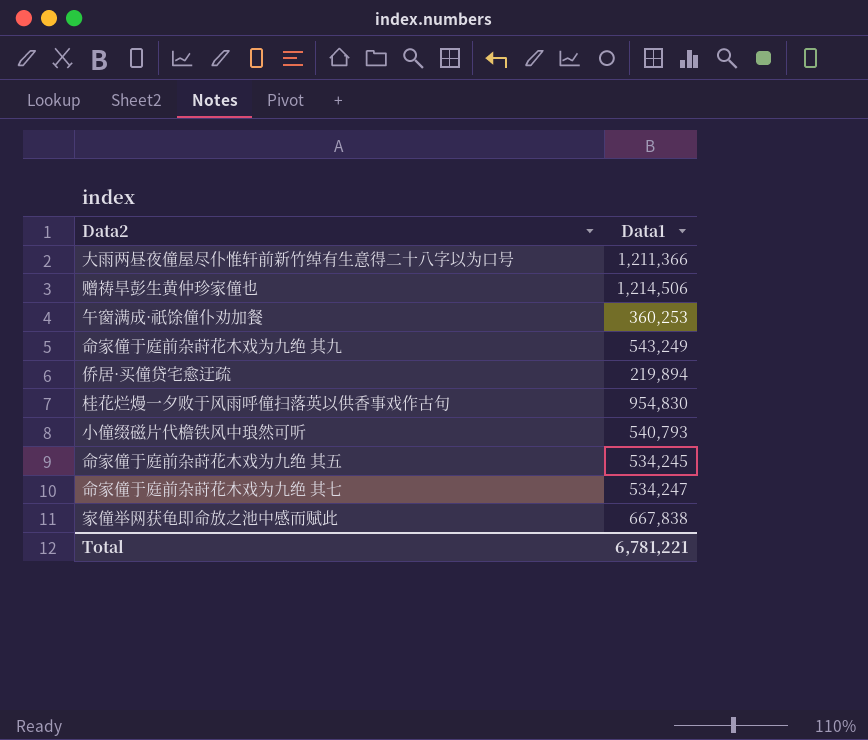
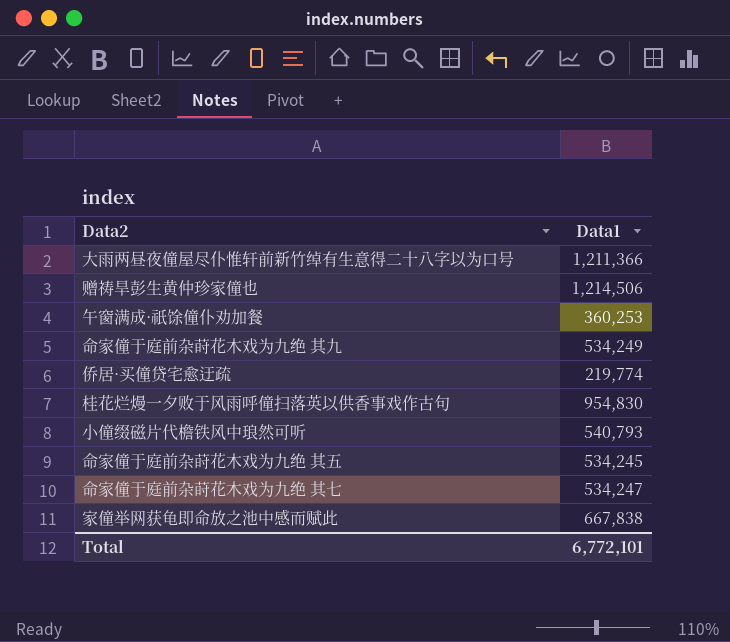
命家僮于庭前杂莳花木戏为九绝 其九 | Data1: 543,249 -> 534,249
侨居·买僮贷宅愈迂疏 | Data1: 219,894 -> 219,774
Total | Data1: 6,781,221 -> 6,772,101

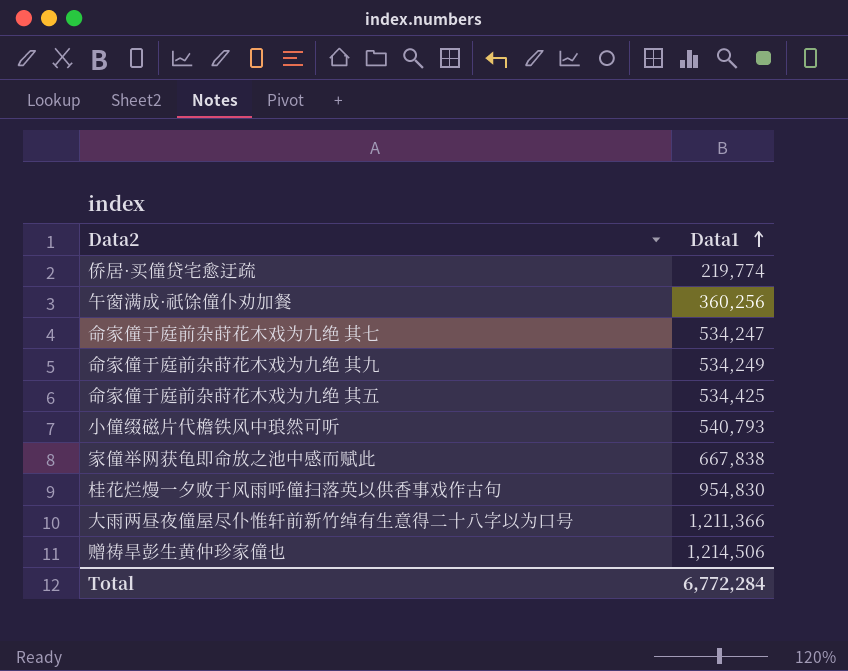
row order: none -> Data1 ascending
午窗满成·祇馀僮仆劝加餐 | Data1: 360,253 -> 360,256
命家僮于庭前杂莳花木戏为九绝 其五 | Data1: 534,245 -> 534,425
Total | Data1: 6,772,101 -> 6,772,284

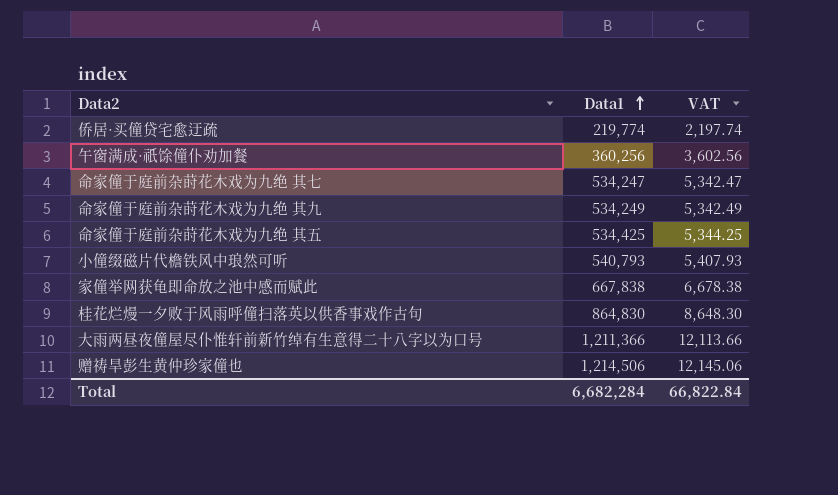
column VAT | formula: none -> [Data1] * 0.01
桂花烂熳一夕败于风雨呼僮扫落英以供香事戏作古句 | Data1: 954,830 -> 864,830
Total | Data1: 6,772,284 -> 6,682,284

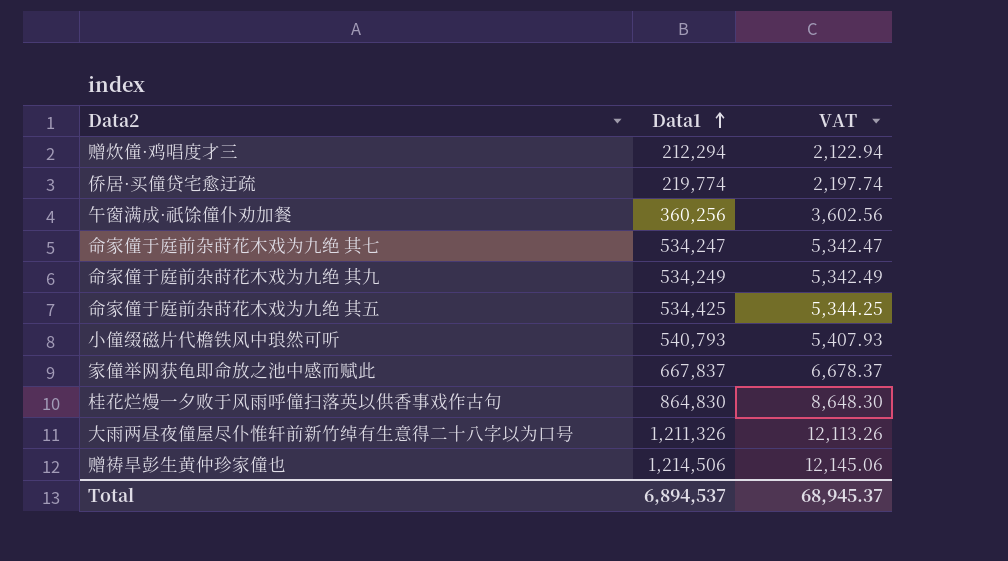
row 赠炊僮·鸡唱度才三: none -> 212,294 | 2,122.94
家僮举网获龟即命放之池中感而赋此 | Data1: 667,838 -> 667,837
家僮举网获龟即命放之池中感而赋此 | VAT: 6,678.38 -> 6,678.37
大雨两昼夜僮屋尽仆惟轩前新竹绰有生意得二十八字以为口号 | Data1: 1,211,366 -> 1,211,326
大雨两昼夜僮屋尽仆惟轩前新竹绰有生意得二十八字以为口号 | VAT: 12,113.66 -> 12,113.26
Total | Data1: 6,682,284 -> 6,894,537
Total | VAT: 66,822.84 -> 68,945.37

